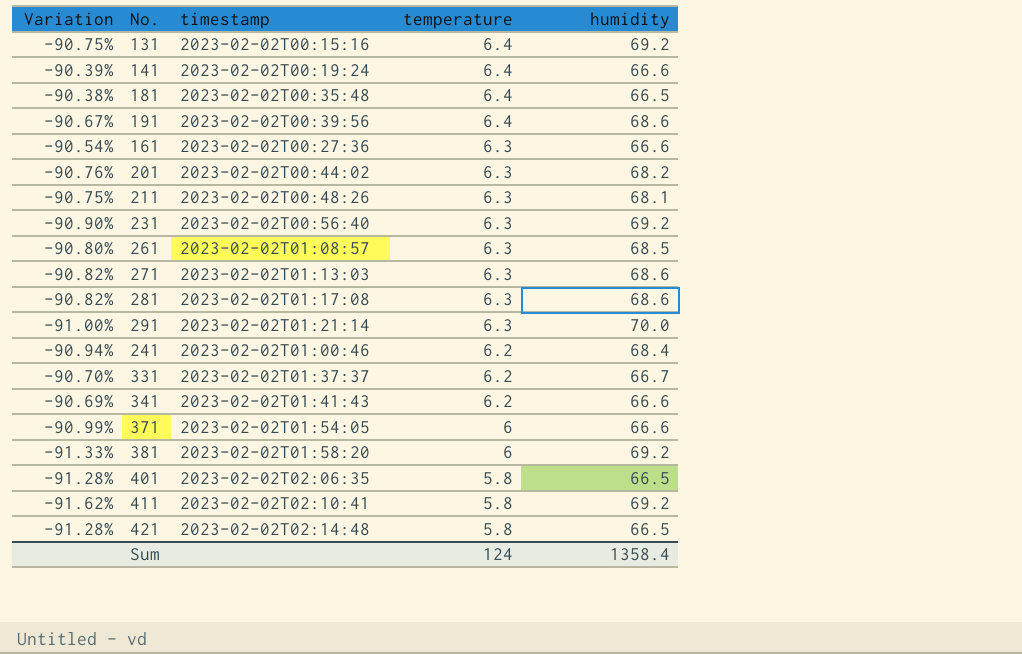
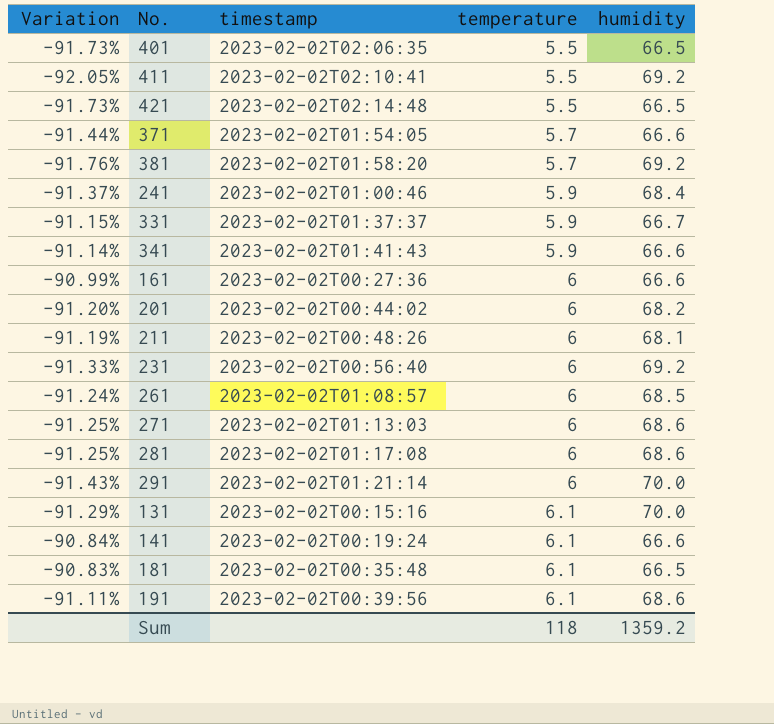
row order: temperature descending -> temperature ascending
401 | Variation: -91.28% -> -91.73%
401 | temperature: 5.8 -> 5.5
411 | Variation: -91.62% -> -92.05%
411 | temperature: 5.8 -> 5.5
421 | Variation: -91.28% -> -91.73%
421 | temperature: 5.8 -> 5.5
371 | Variation: -90.99% -> -91.44%
371 | temperature: 6 -> 5.7
381 | Variation: -91.33% -> -91.76%
381 | temperature: 6 -> 5.7
241 | Variation: -90.94% -> -91.37%
241 | temperature: 6.2 -> 5.9
331 | Variation: -90.70% -> -91.15%
331 | temperature: 6.2 -> 5.9
341 | Variation: -90.69% -> -91.14%
341 | temperature: 6.2 -> 5.9
161 | Variation: -90.54% -> -90.99%
161 | temperature: 6.3 -> 6
201 | Variation: -90.76% -> -91.20%
201 | temperature: 6.3 -> 6
211 | Variation: -90.75% -> -91.19%
211 | temperature: 6.3 -> 6
231 | Variation: -90.90% -> -91.33%
231 | temperature: 6.3 -> 6
261 | Variation: -90.80% -> -91.24%
261 | temperature: 6.3 -> 6
271 | Variation: -90.82% -> -91.25%
271 | temperature: 6.3 -> 6
281 | Variation: -90.82% -> -91.25%
281 | temperature: 6.3 -> 6
291 | Variation: -91.00% -> -91.43%
291 | temperature: 6.3 -> 6
131 | Variation: -90.75% -> -91.29%
131 | temperature: 6.4 -> 6.1
131 | humidity: 69.2 -> 70.0
141 | Variation: -90.39% -> -90.84%
141 | temperature: 6.4 -> 6.1
181 | Variation: -90.38% -> -90.83%
181 | temperature: 6.4 -> 6.1
191 | Variation: -90.67% -> -91.11%
191 | temperature: 6.4 -> 6.1
Sum | temperature: 124 -> 118
Sum | humidity: 1358.4 -> 1359.2

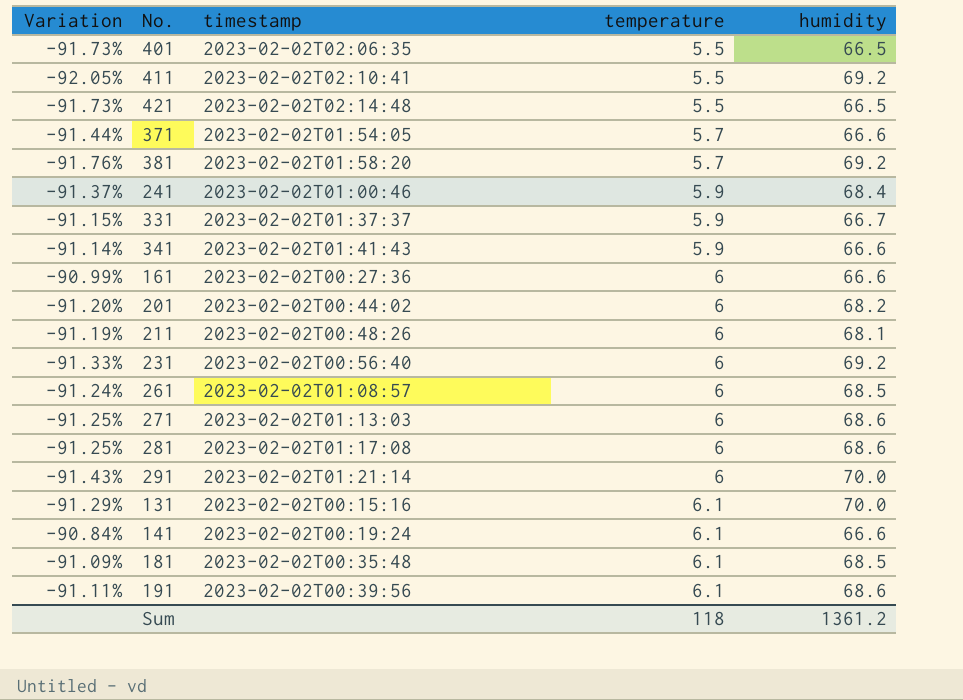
181 | Variation: -90.83% -> -91.09%
181 | humidity: 66.5 -> 68.5
Sum | humidity: 1359.2 -> 1361.2

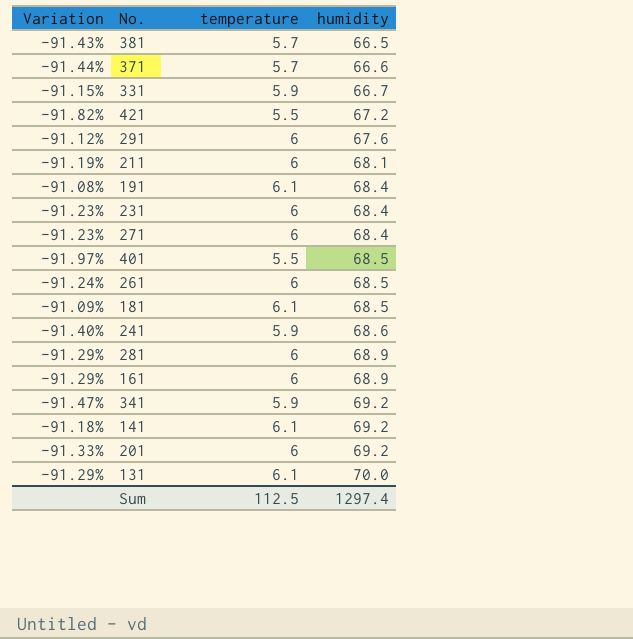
row order: temperature ascending -> humidity ascending
column timestamp | position: 3 -> none
row 411: -92.05% | 2023-02-02T02:10:41 | 5.5 | 69.2 -> none
381 | Variation: -91.76% -> -91.43%
381 | humidity: 69.2 -> 66.5
421 | Variation: -91.73% -> -91.82%
421 | humidity: 66.5 -> 67.2
291 | Variation: -91.43% -> -91.12%
291 | humidity: 70.0 -> 67.6
191 | Variation: -91.11% -> -91.08%
191 | humidity: 68.6 -> 68.4
231 | Variation: -91.33% -> -91.23%
231 | humidity: 69.2 -> 68.4
271 | Variation: -91.25% -> -91.23%
271 | humidity: 68.6 -> 68.4
401 | Variation: -91.73% -> -91.97%
401 | humidity: 66.5 -> 68.5
241 | Variation: -91.37% -> -91.40%
241 | humidity: 68.4 -> 68.6
281 | Variation: -91.25% -> -91.29%
281 | humidity: 68.6 -> 68.9
161 | Variation: -90.99% -> -91.29%
161 | humidity: 66.6 -> 68.9
341 | Variation: -91.14% -> -91.47%
341 | humidity: 66.6 -> 69.2
141 | Variation: -90.84% -> -91.18%
141 | humidity: 66.6 -> 69.2
201 | Variation: -91.20% -> -91.33%
201 | humidity: 68.2 -> 69.2
Sum | temperature: 118 -> 112.5
Sum | humidity: 1361.2 -> 1297.4

